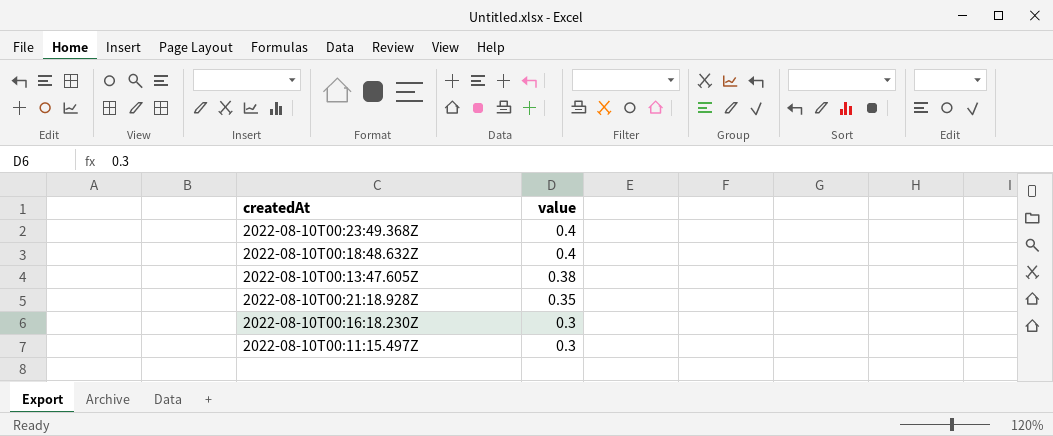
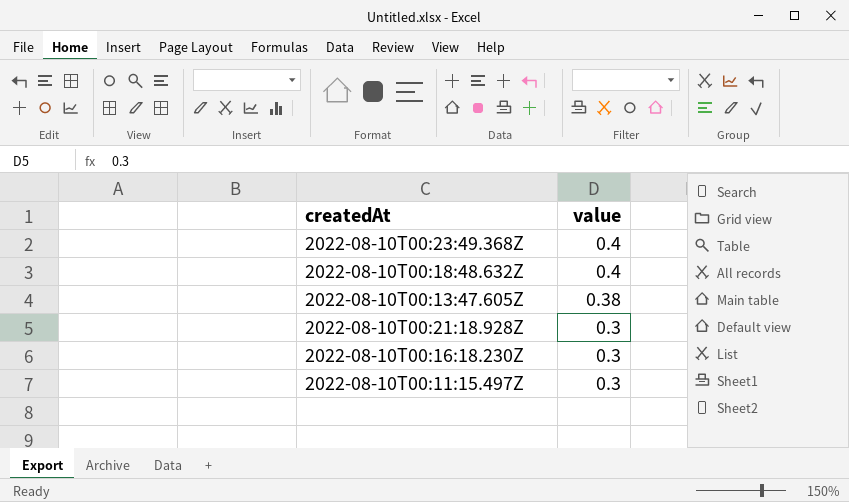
2022-08-10T00:21:18.928Z | value: 0.35 -> 0.3

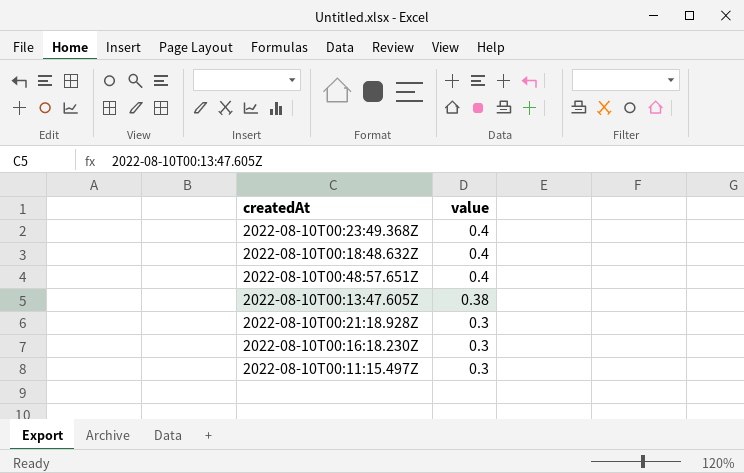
row 2022-08-10T00:48:57.651Z: none -> 0.4

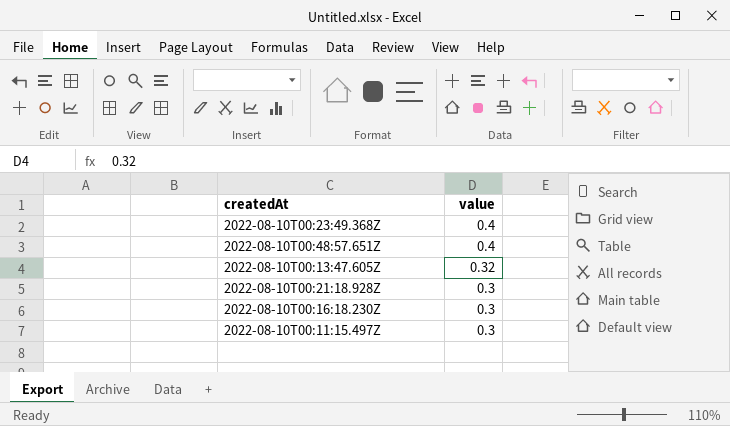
row 2022-08-10T00:18:48.632Z: 0.4 -> none
2022-08-10T00:13:47.605Z | value: 0.38 -> 0.32

